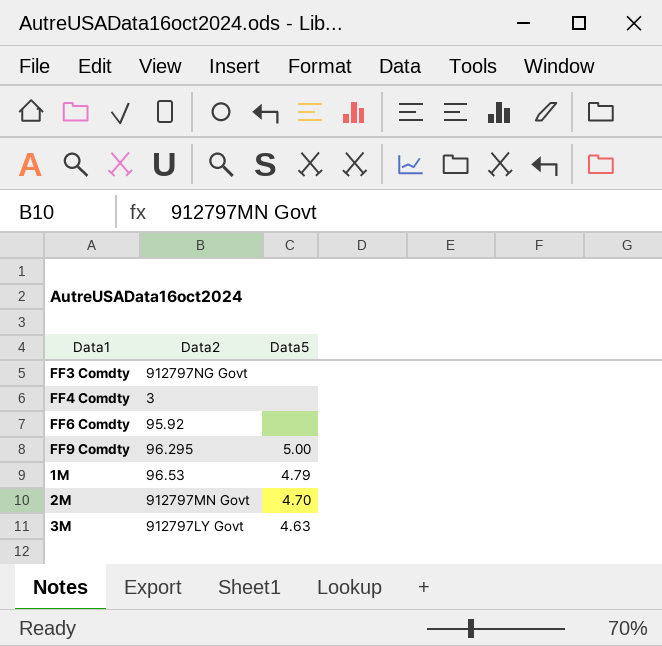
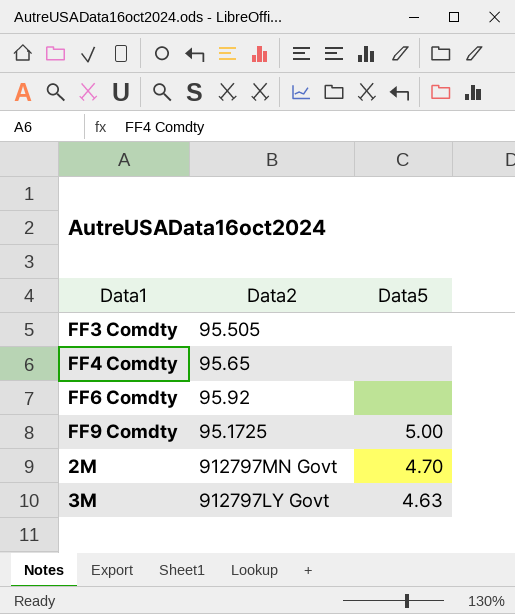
row 1M: 96.53 | 4.79 -> none
FF3 Comdty | Data2: 912797NG Govt -> 95.505
FF4 Comdty | Data2: 3 -> 95.65
FF9 Comdty | Data2: 96.295 -> 95.1725

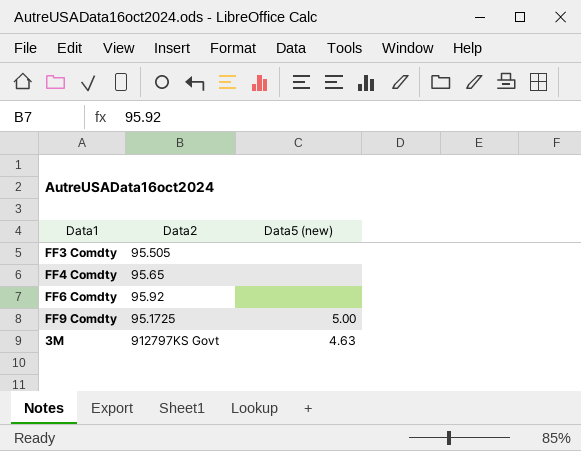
column name: Data5 -> Data5 (new)
row 2M: 912797MN Govt | 4.70 -> none
3M | Data2: 912797LY Govt -> 912797KS Govt

